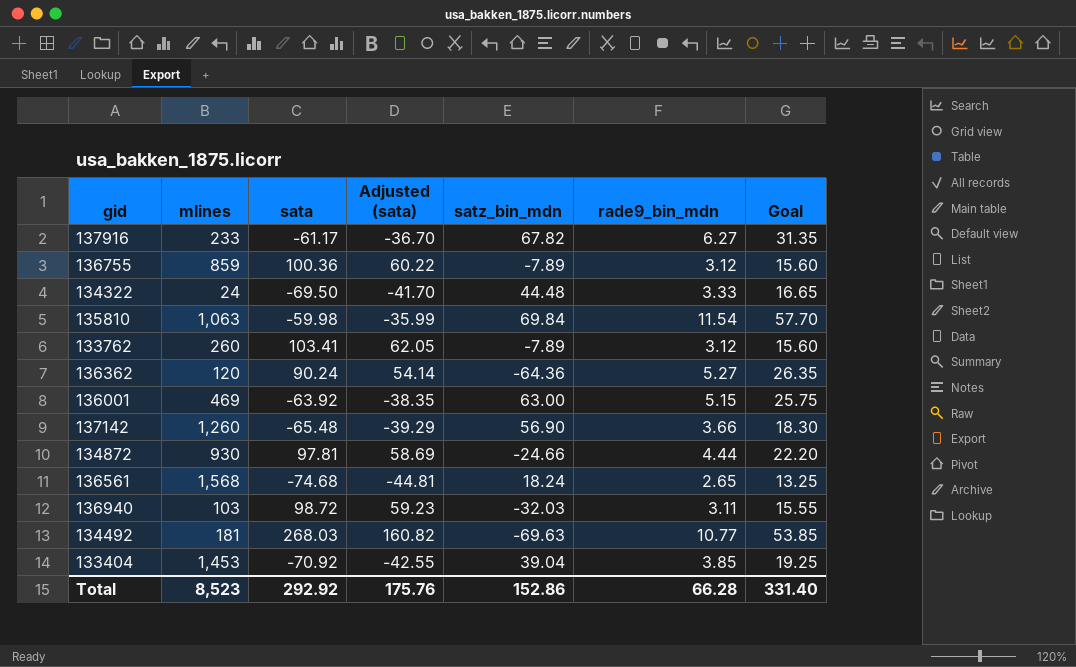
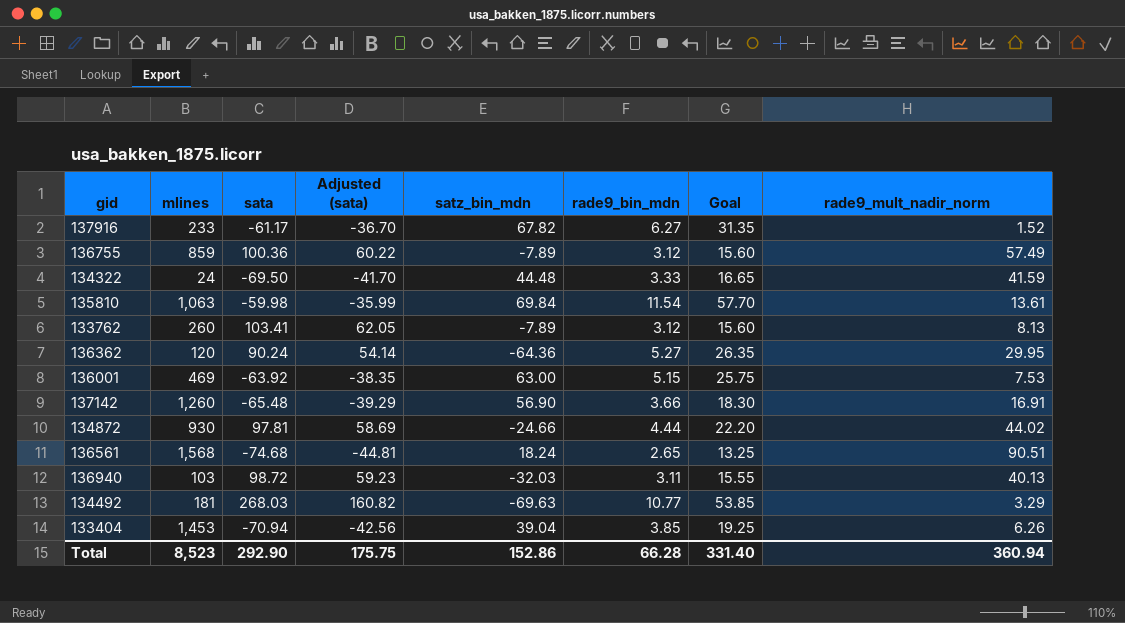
column rade9_mult_nadir_norm | position: none -> 8
133404 | sata: -70.92 -> -70.94
133404 | Adjusted (sata): -42.55 -> -42.56
Total | sata: 292.92 -> 292.90
Total | Adjusted (sata): 175.76 -> 175.75

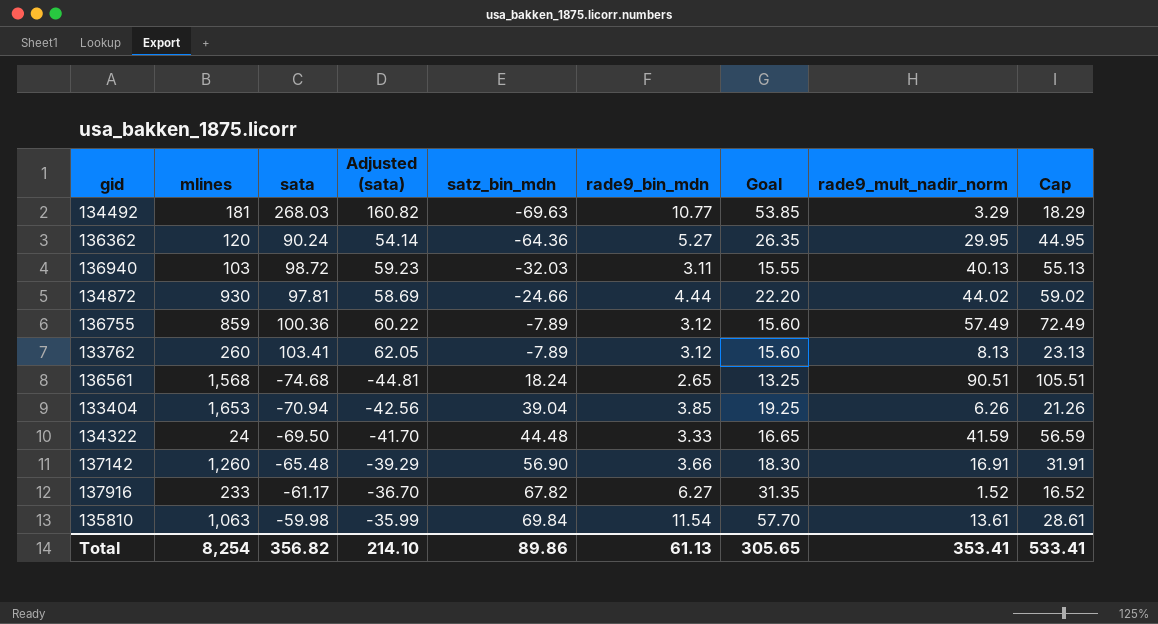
row order: none -> satz_bin_mdn ascending
column Cap | formula: none -> [rade9_mult_nadir_norm] + 15
row 136001: 469 | -63.92 | -38.35 | 63.00 | 5.15 | 25.75 | 7.53 -> none
133404 | mlines: 1,453 -> 1,653
Total | mlines: 8,523 -> 8,254
Total | sata: 292.90 -> 356.82
Total | Adjusted (sata): 175.75 -> 214.10
Total | satz_bin_mdn: 152.86 -> 89.86
Total | rade9_bin_mdn: 66.28 -> 61.13
Total | Goal: 331.40 -> 305.65
Total | rade9_mult_nadir_norm: 360.94 -> 353.41

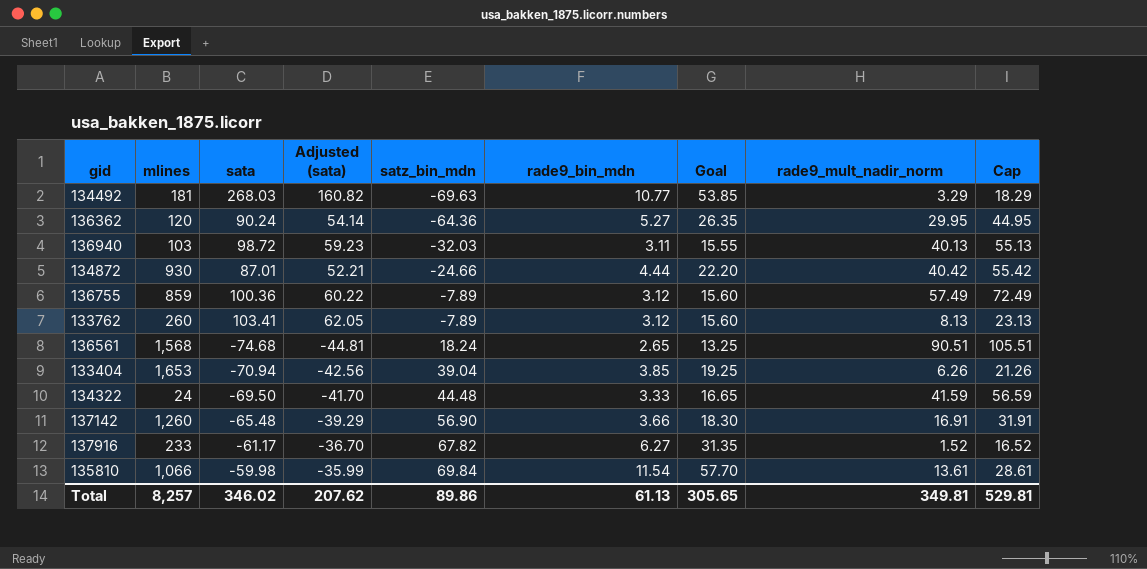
134872 | sata: 97.81 -> 87.01
134872 | Adjusted (sata): 58.69 -> 52.21
134872 | rade9_mult_nadir_norm: 44.02 -> 40.42
134872 | Cap: 59.02 -> 55.42
135810 | mlines: 1,063 -> 1,066
Total | mlines: 8,254 -> 8,257
Total | sata: 356.82 -> 346.02
Total | Adjusted (sata): 214.10 -> 207.62
Total | rade9_mult_nadir_norm: 353.41 -> 349.81
Total | Cap: 533.41 -> 529.81

